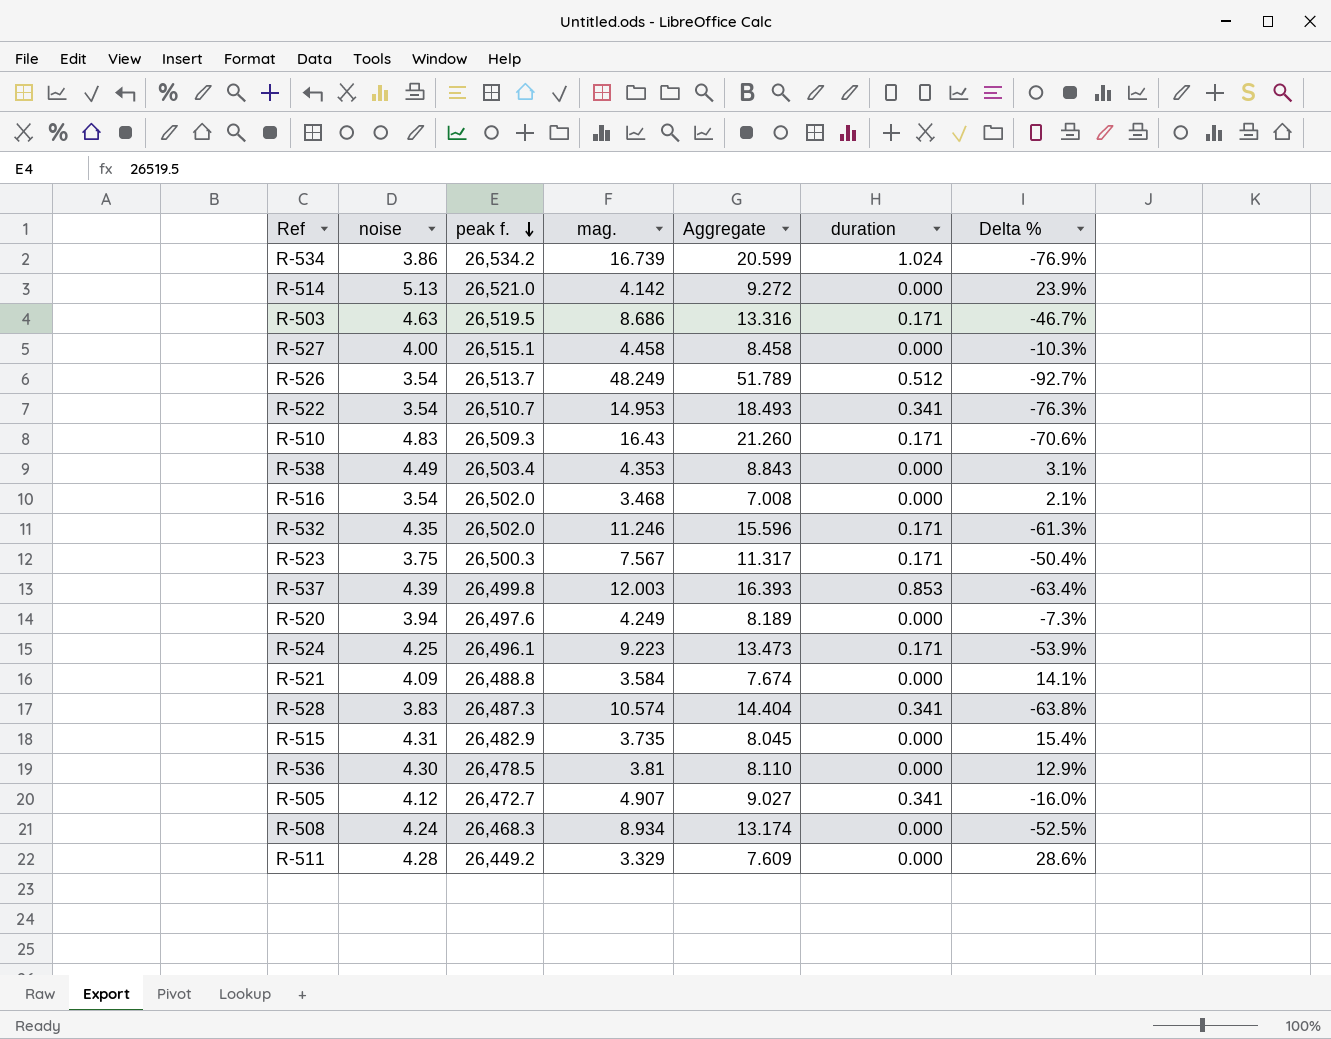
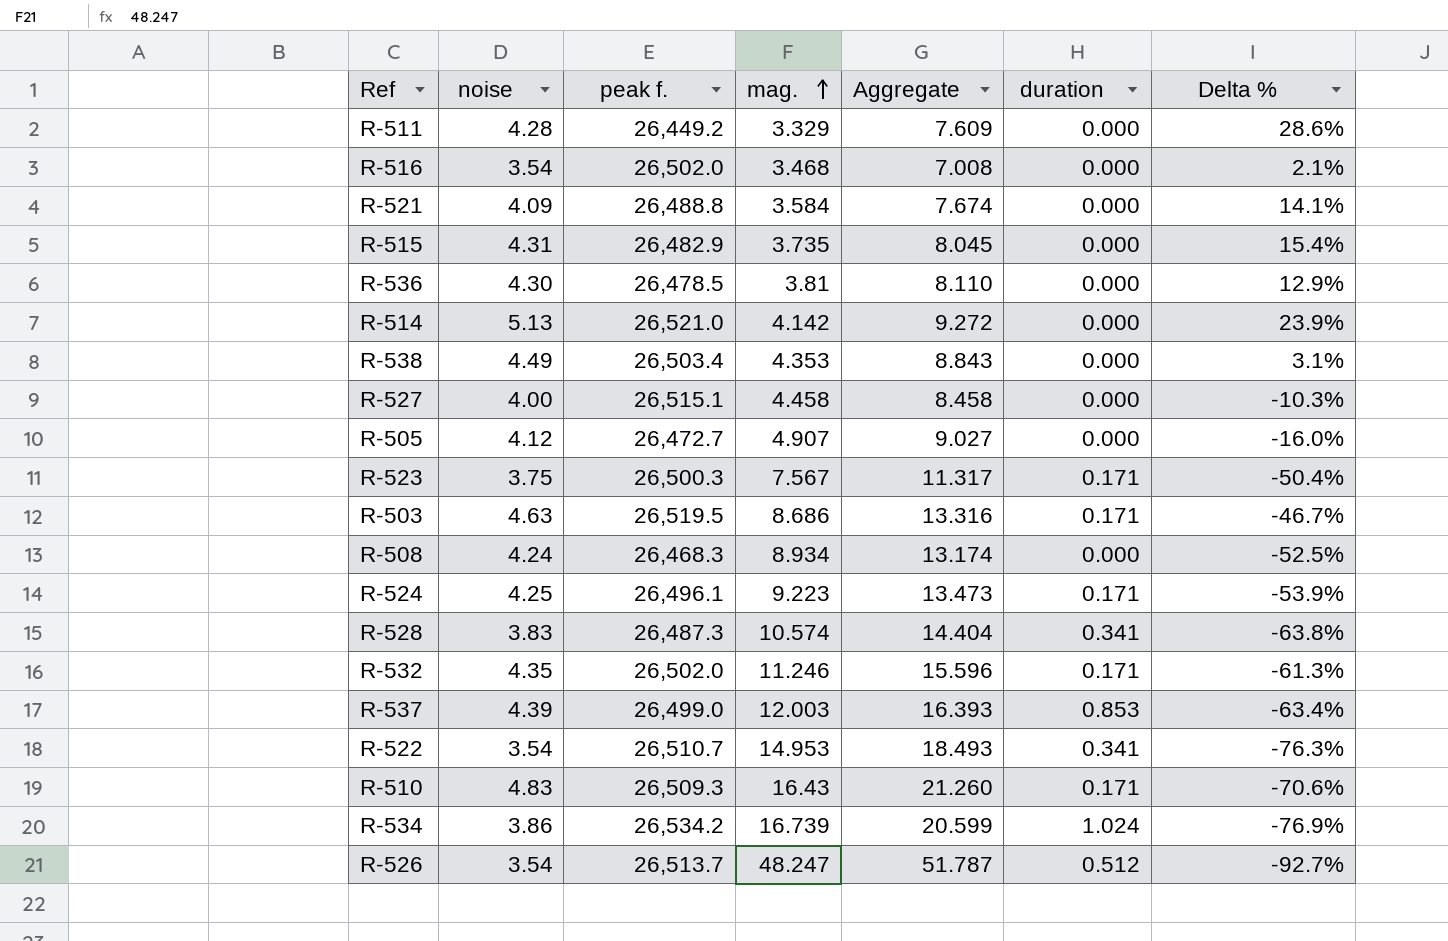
row order: peak f. descending -> mag. ascending
row R-520: 3.94 | 26,497.6 | 4.249 | 8.189 | 0.000 | -7.3% -> none
R-505 | duration: 0.341 -> 0.000
R-537 | peak f.: 26,499.8 -> 26,499.0
R-526 | mag.: 48.249 -> 48.247
R-526 | Aggregate: 51.789 -> 51.787

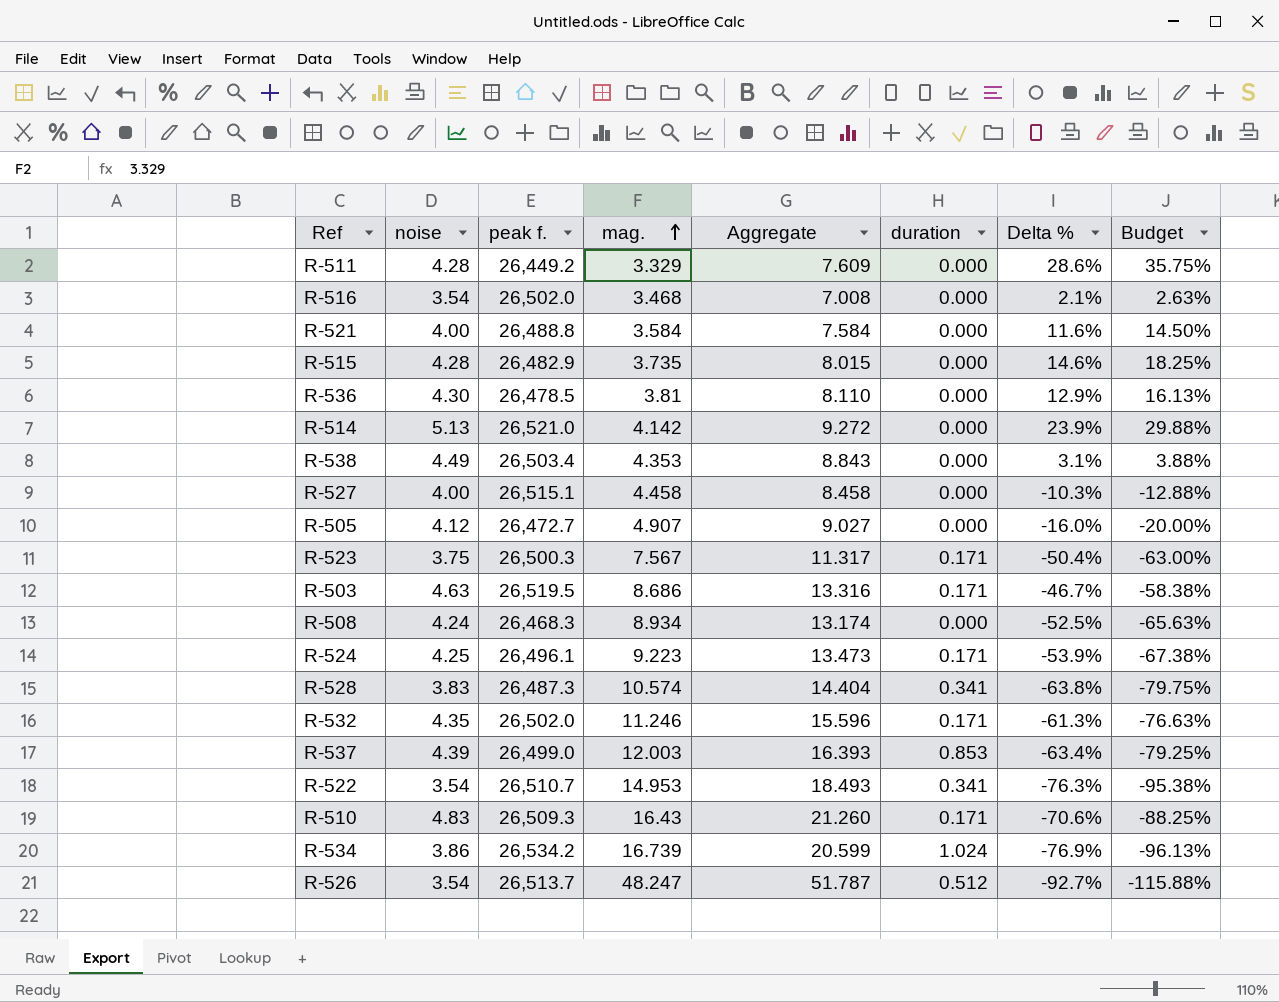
column Budget | formula: none -> [Delta %] * 1.25
R-521 | noise: 4.09 -> 4.00
R-521 | Aggregate: 7.674 -> 7.584
R-521 | Delta %: 14.1% -> 11.6%
R-515 | noise: 4.31 -> 4.28
R-515 | Aggregate: 8.045 -> 8.015
R-515 | Delta %: 15.4% -> 14.6%

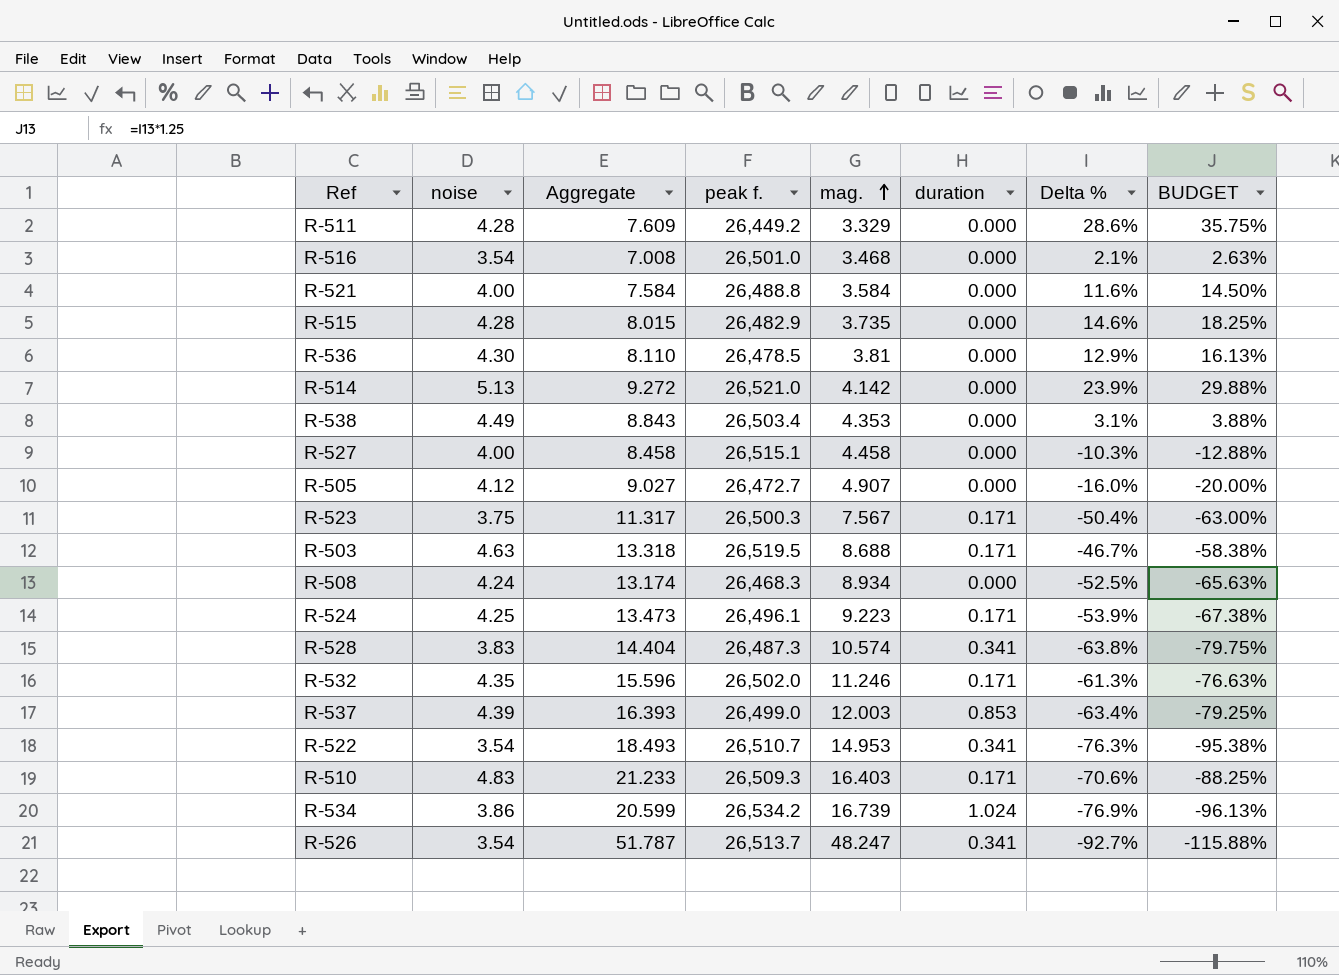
column Aggregate | position: 5 -> 3
column name: Budget -> BUDGET
R-516 | peak f.: 26,502.0 -> 26,501.0
R-503 | Aggregate: 13.316 -> 13.318
R-503 | mag.: 8.686 -> 8.688
R-510 | Aggregate: 21.260 -> 21.233
R-510 | mag.: 16.43 -> 16.403
R-526 | duration: 0.512 -> 0.341

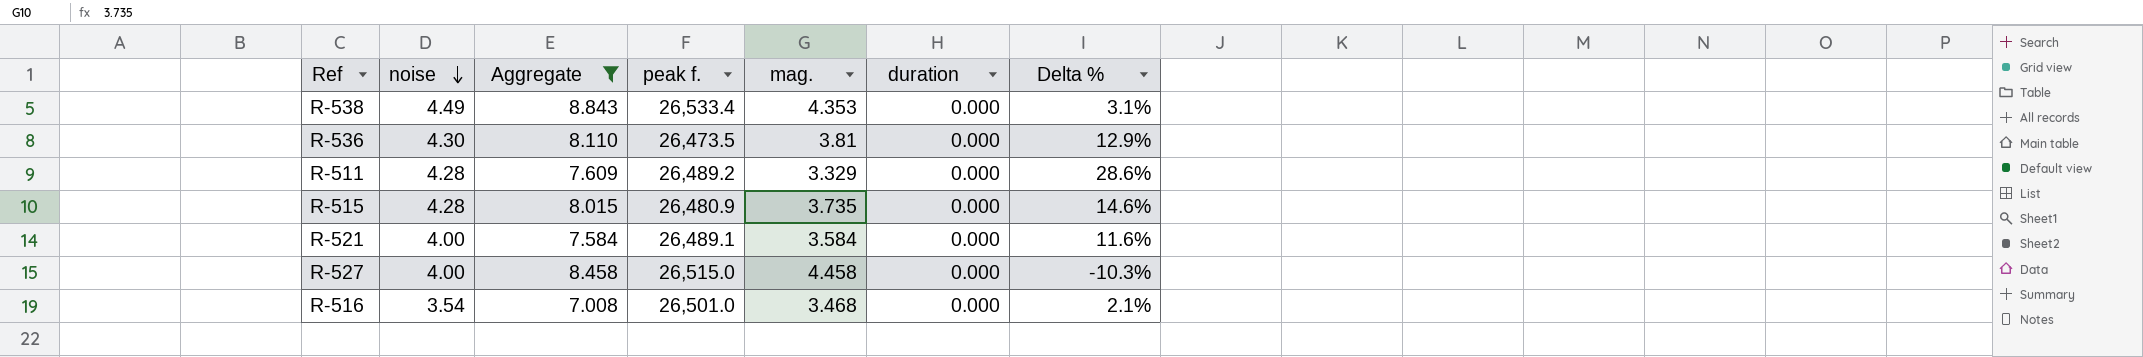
filter: none -> Aggregate <= 8.843
row order: mag. ascending -> noise descending
column BUDGET | formula: [Delta %] * 1.25 -> none
R-538 | peak f.: 26,503.4 -> 26,533.4
R-536 | peak f.: 26,478.5 -> 26,473.5
R-511 | peak f.: 26,449.2 -> 26,489.2
R-515 | peak f.: 26,482.9 -> 26,480.9
R-521 | peak f.: 26,488.8 -> 26,489.1
R-527 | peak f.: 26,515.1 -> 26,515.0

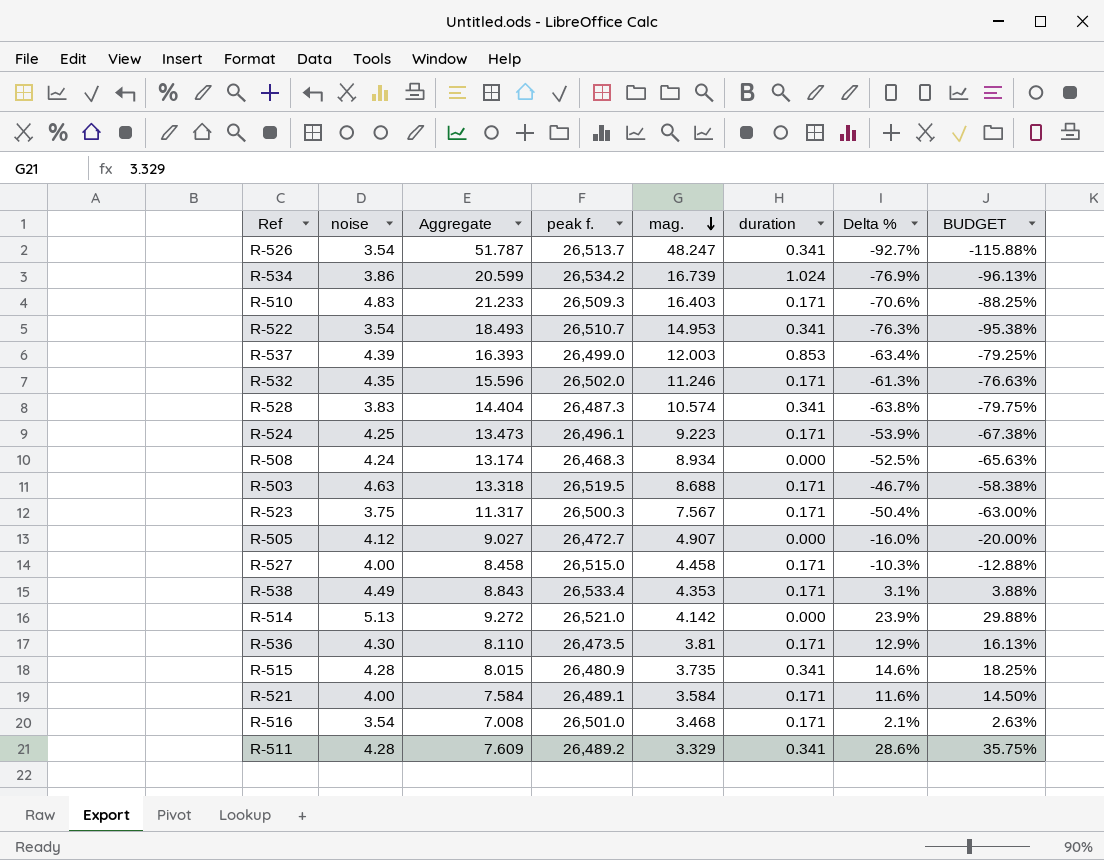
filter: Aggregate <= 8.843 -> none
row order: noise descending -> mag. descending
column BUDGET | formula: none -> [Delta %] * 1.25
R-527 | duration: 0.000 -> 0.171
R-538 | duration: 0.000 -> 0.171
R-536 | duration: 0.000 -> 0.171
R-515 | duration: 0.000 -> 0.341
R-521 | duration: 0.000 -> 0.171
R-516 | duration: 0.000 -> 0.171
R-511 | duration: 0.000 -> 0.341

